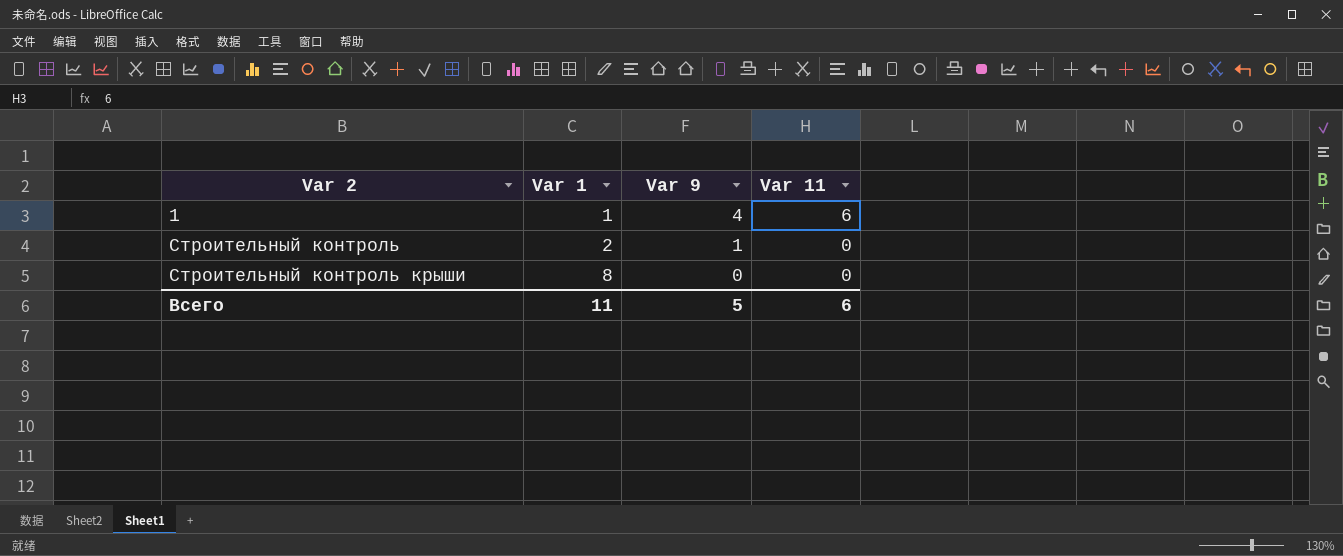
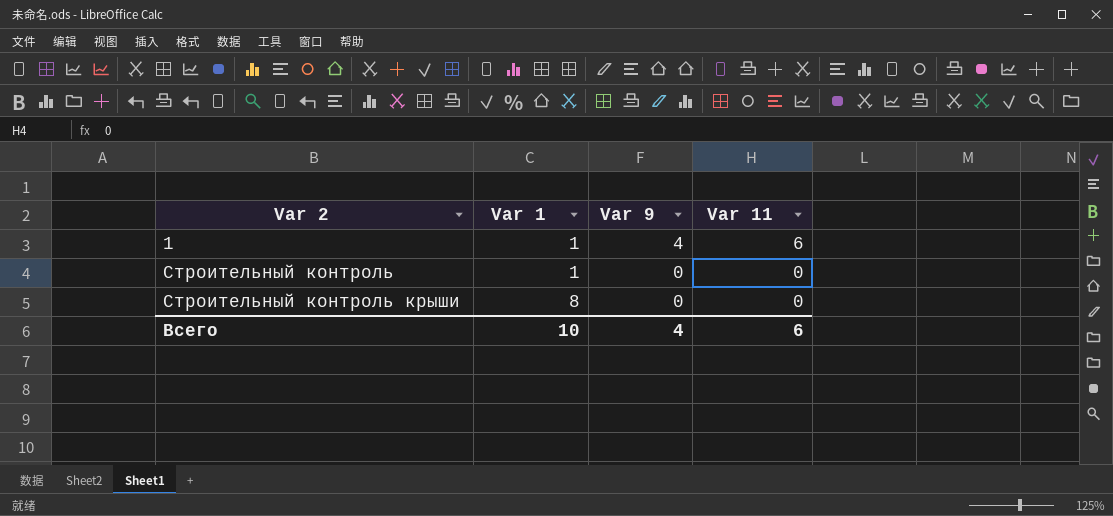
Строительный контроль | Var 1: 2 -> 1
Строительный контроль | Var 9: 1 -> 0
Всего | Var 1: 11 -> 10
Всего | Var 9: 5 -> 4

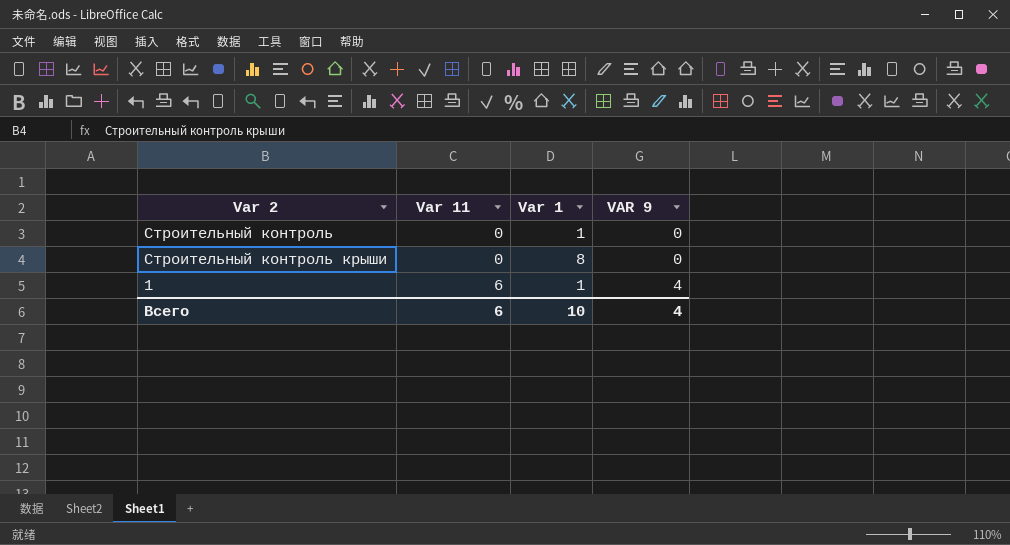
row order: Var 2 ascending -> Var 11 ascending
column Var 11 | position: 4 -> 2
column name: Var 9 -> VAR 9

